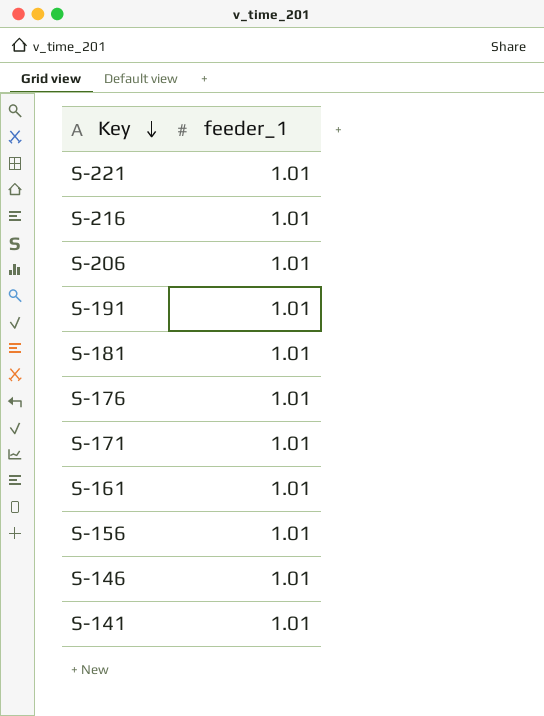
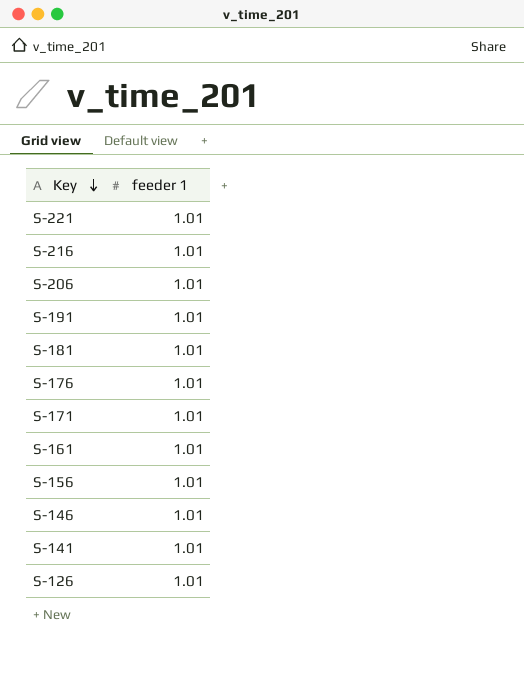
column name: feeder_1 -> feeder 1
row S-126: none -> 1.01

